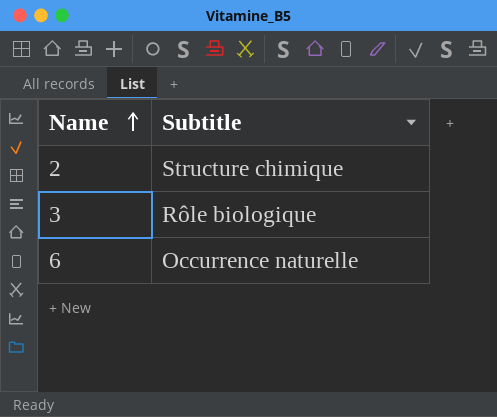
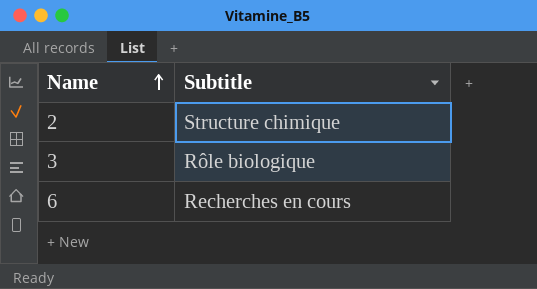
6 | Subtitle: Occurrence naturelle -> Recherches en cours

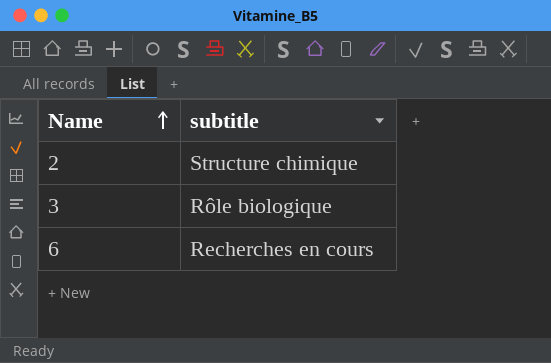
column name: Subtitle -> subtitle

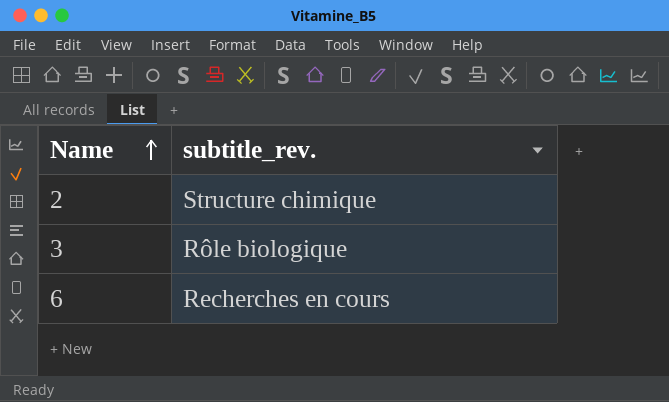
column name: subtitle -> subtitle_rev.

